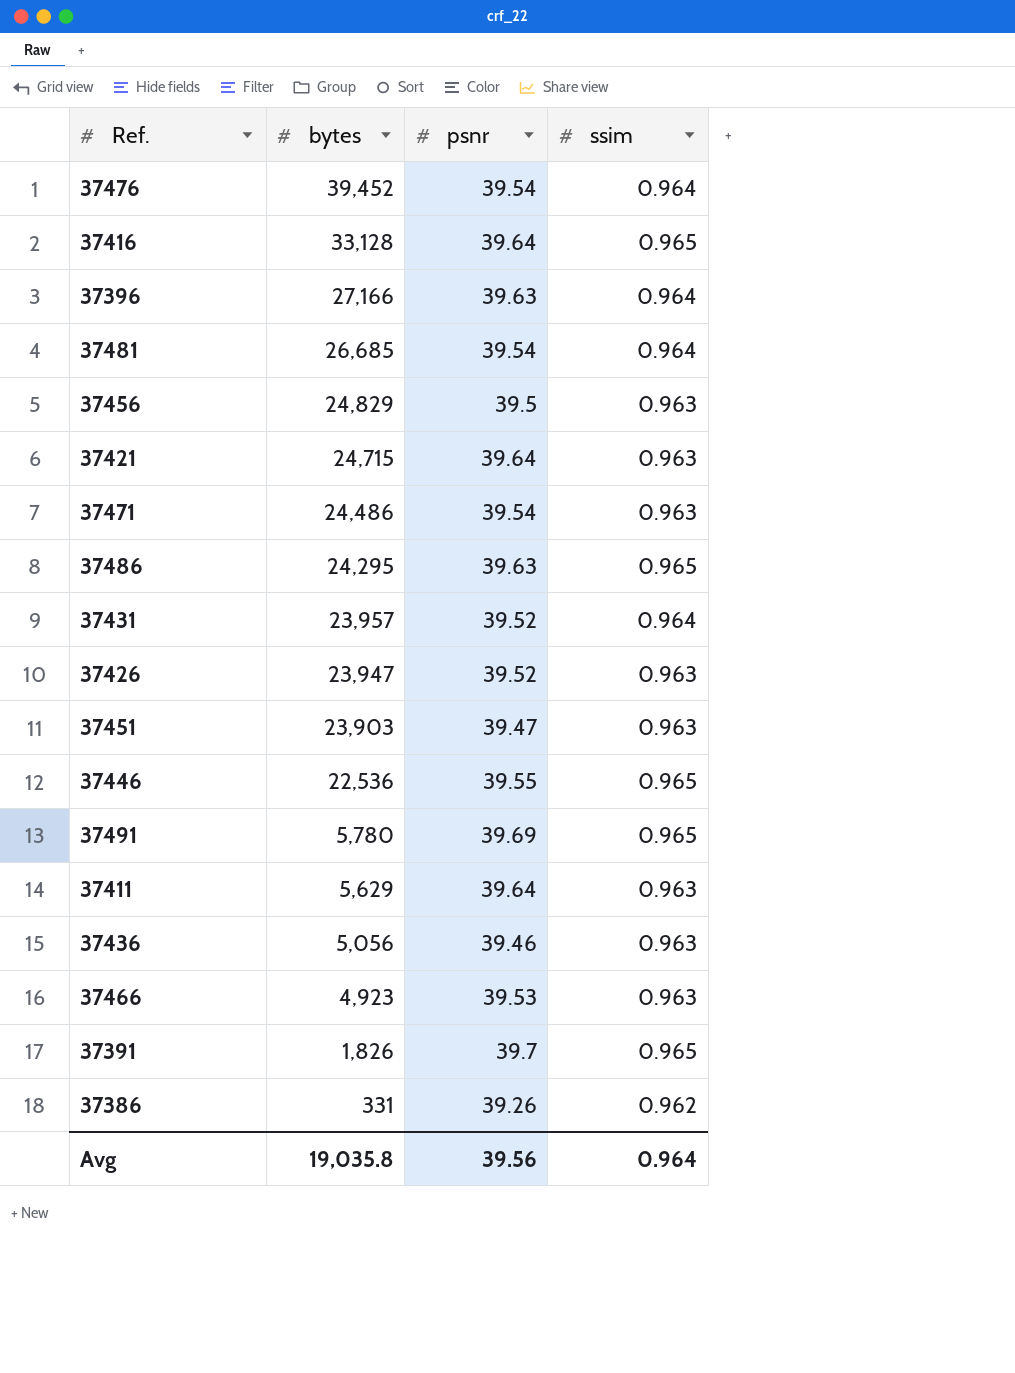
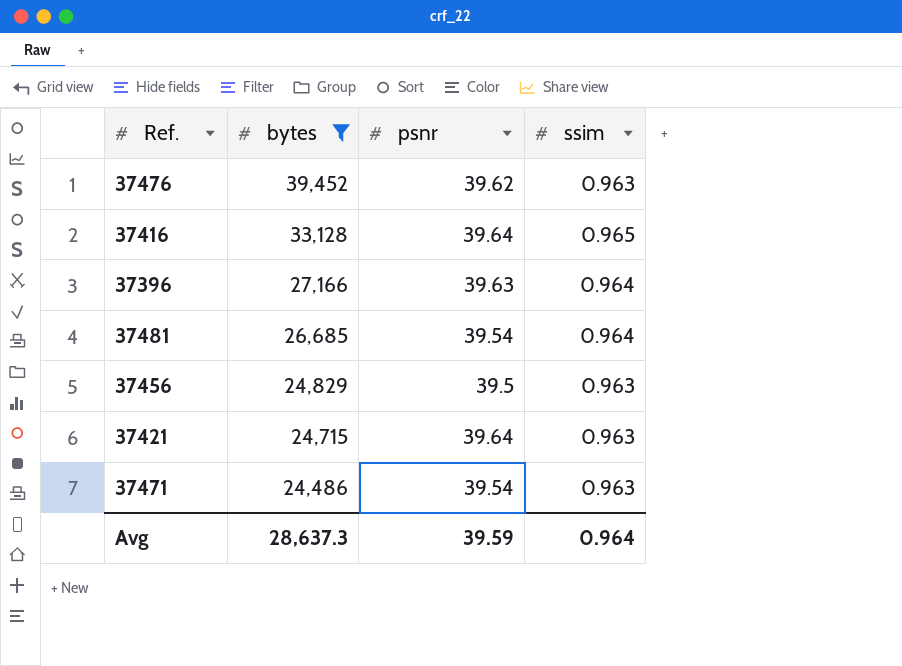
filter: none -> bytes >= 24,486
37476 | psnr: 39.54 -> 39.62
37476 | ssim: 0.964 -> 0.963
Avg | bytes: 19,035.8 -> 28,637.3
Avg | psnr: 39.56 -> 39.59

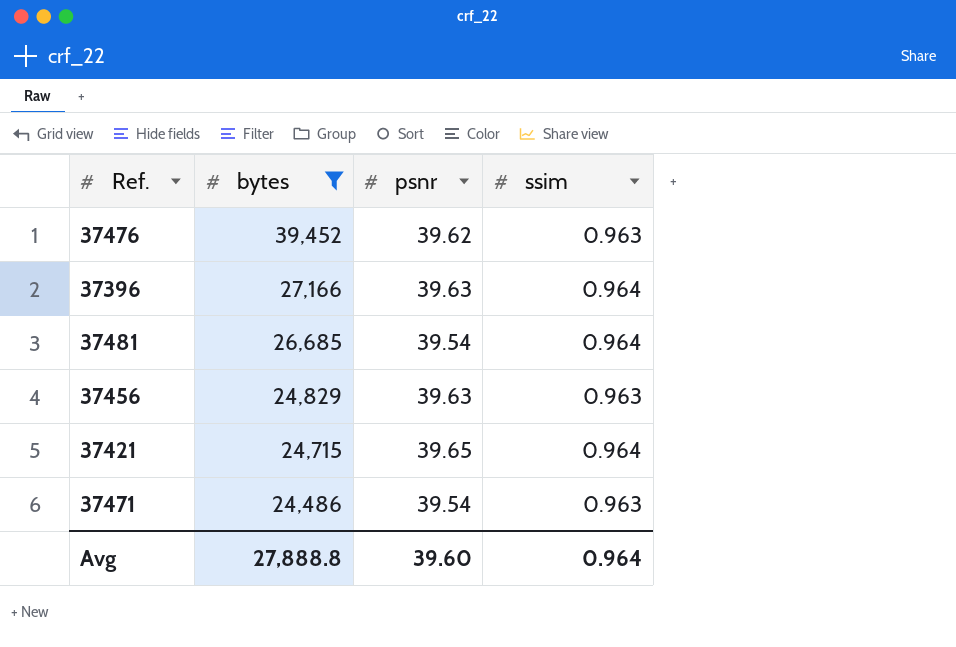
row 37416: 33,128 | 39.64 | 0.965 -> none
37456 | psnr: 39.5 -> 39.63
37421 | psnr: 39.64 -> 39.65
37421 | ssim: 0.963 -> 0.964
Avg | bytes: 28,637.3 -> 27,888.8
Avg | psnr: 39.59 -> 39.60

